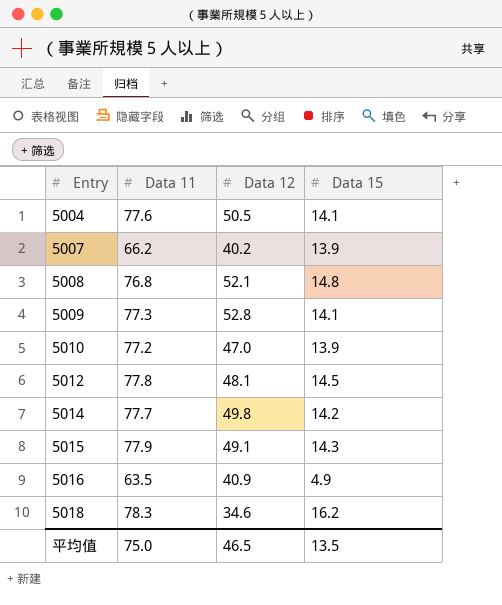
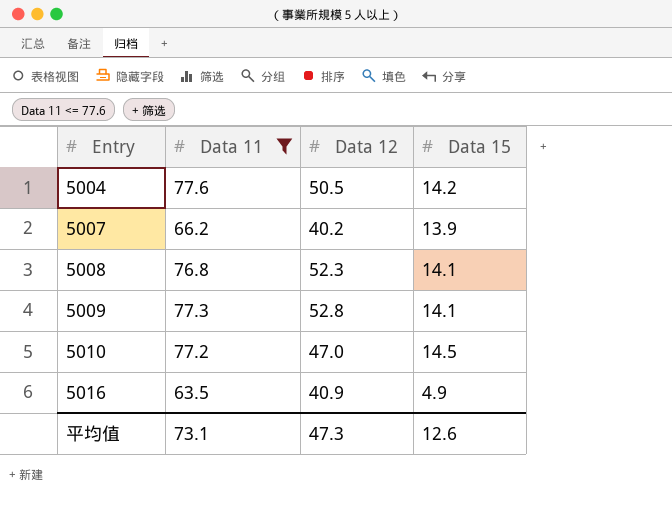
filter: none -> Data 11 <= 77.6
5004 | Data 15: 14.1 -> 14.2
5008 | Data 12: 52.1 -> 52.3
5008 | Data 15: 14.8 -> 14.1
5010 | Data 15: 13.9 -> 14.5
平均值 | Data 11: 75.0 -> 73.1
平均值 | Data 12: 46.5 -> 47.3
平均值 | Data 15: 13.5 -> 12.6

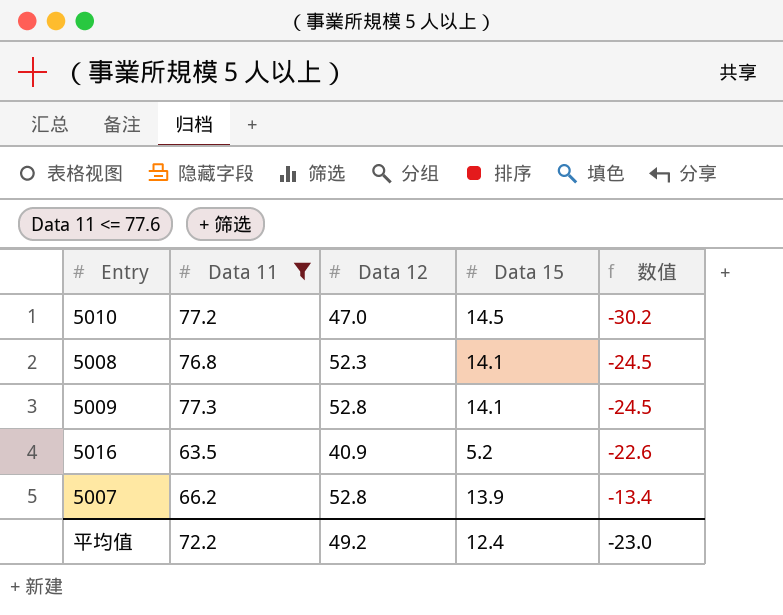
row order: Entry ascending -> 数值 ascending
column 数值 | formula: none -> [Data 12] - [Data 11]
row 5004: 77.6 | 50.5 | 14.2 -> none
5016 | Data 15: 4.9 -> 5.2
5007 | Data 12: 40.2 -> 52.8
平均值 | Data 11: 73.1 -> 72.2
平均值 | Data 12: 47.3 -> 49.2
平均值 | Data 15: 12.6 -> 12.4

